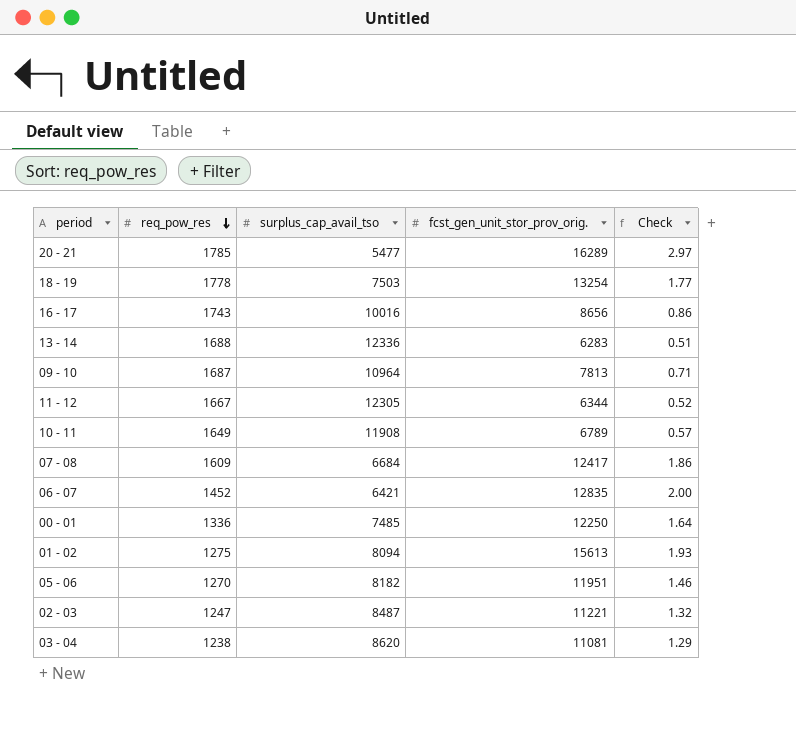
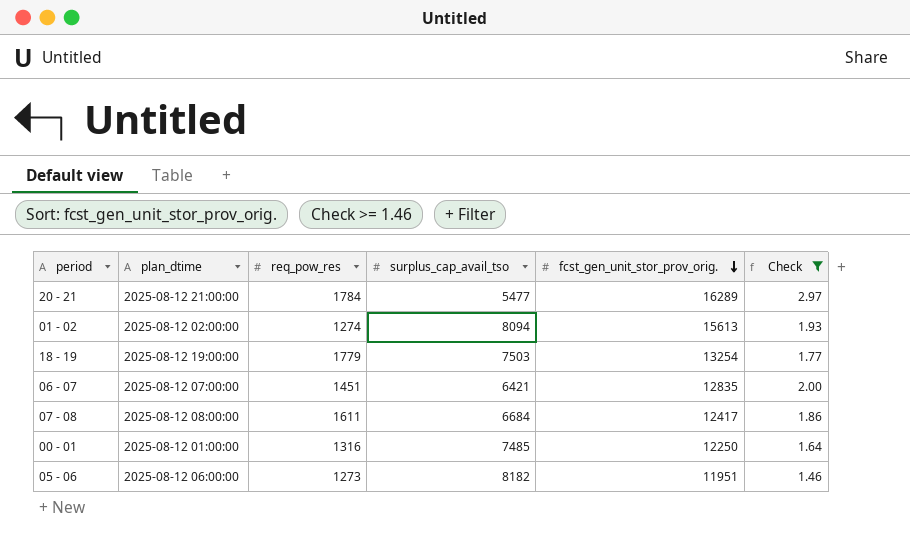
filter: none -> Check >= 1.46
row order: req_pow_res descending -> fcst_gen_unit_stor_prov_orig. descending
column plan_dtime | position: none -> 2
20 - 21 | req_pow_res: 1785 -> 1784
01 - 02 | req_pow_res: 1275 -> 1274
18 - 19 | req_pow_res: 1778 -> 1779
06 - 07 | req_pow_res: 1452 -> 1451
07 - 08 | req_pow_res: 1609 -> 1611
00 - 01 | req_pow_res: 1336 -> 1316
05 - 06 | req_pow_res: 1270 -> 1273

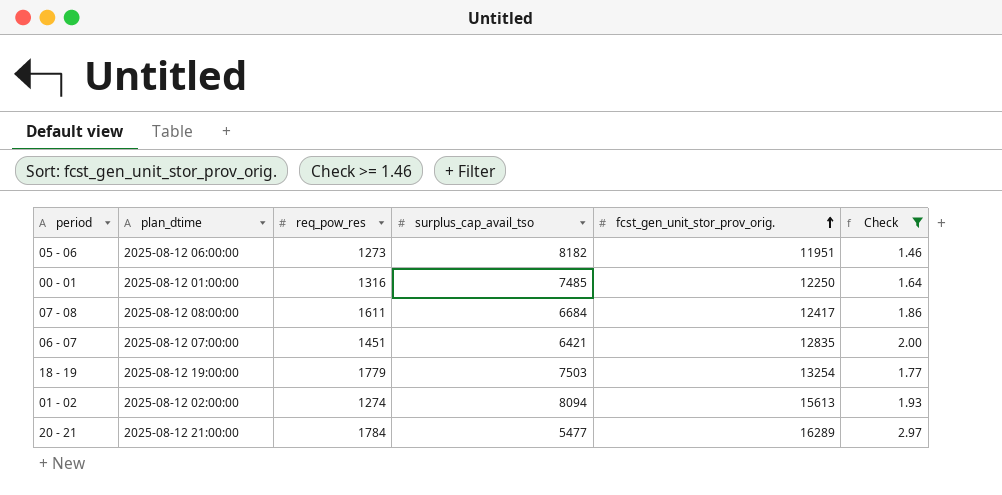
row order: fcst_gen_unit_stor_prov_orig. descending -> fcst_gen_unit_stor_prov_orig. ascending

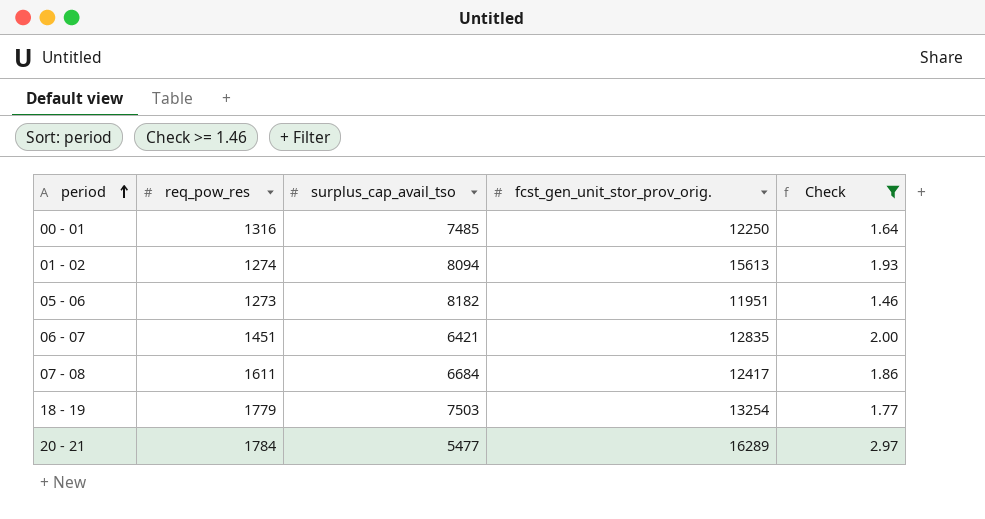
row order: fcst_gen_unit_stor_prov_orig. ascending -> period ascending
column plan_dtime | position: 2 -> none

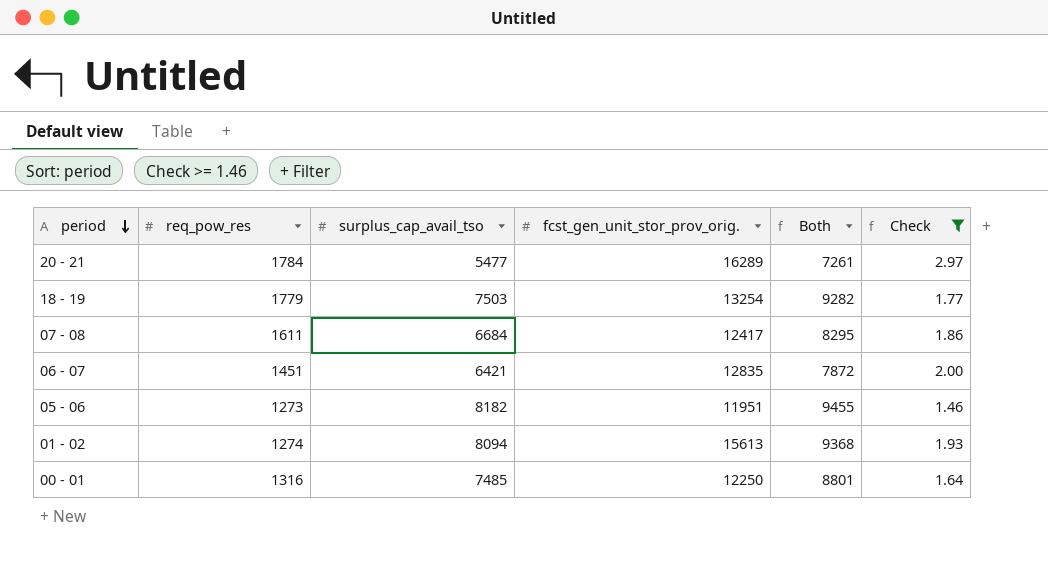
row order: period ascending -> period descending
column Both | formula: none -> [req_pow_res] + [surplus_cap_avail_tso]

